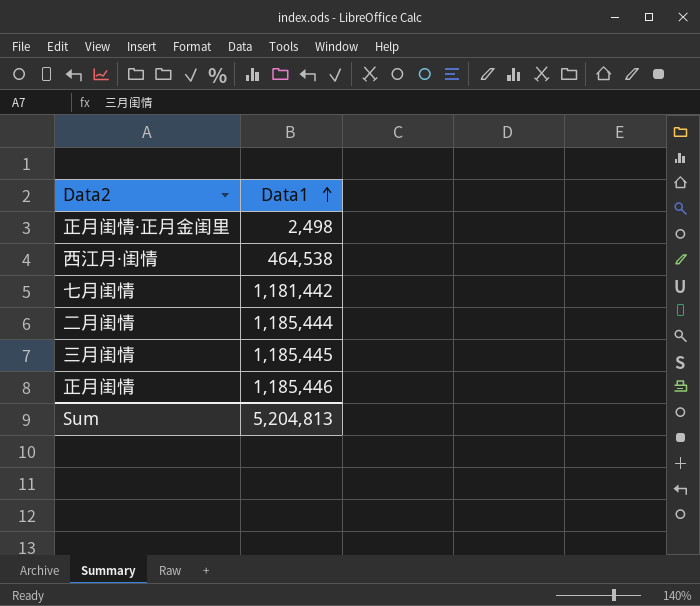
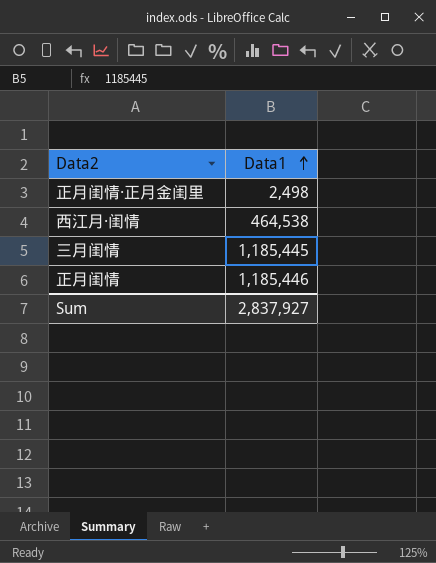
row 七月闺情: 1,181,442 -> none
row 二月闺情: 1,185,444 -> none
Sum | Data1: 5,204,813 -> 2,837,927

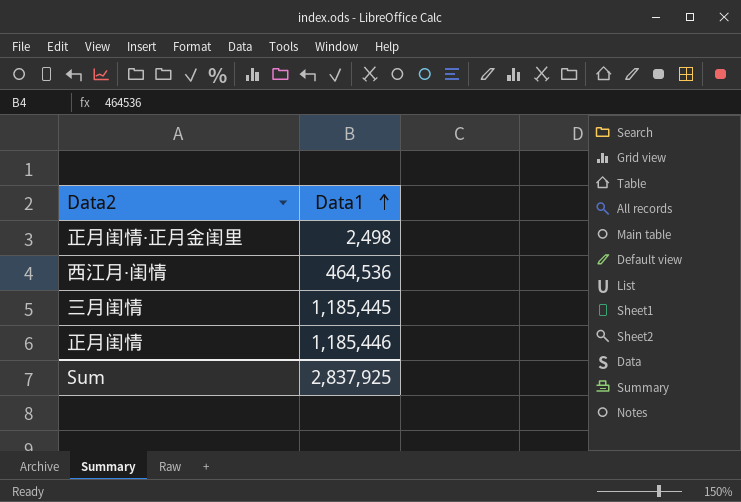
西江月·闺情 | Data1: 464,538 -> 464,536
Sum | Data1: 2,837,927 -> 2,837,925

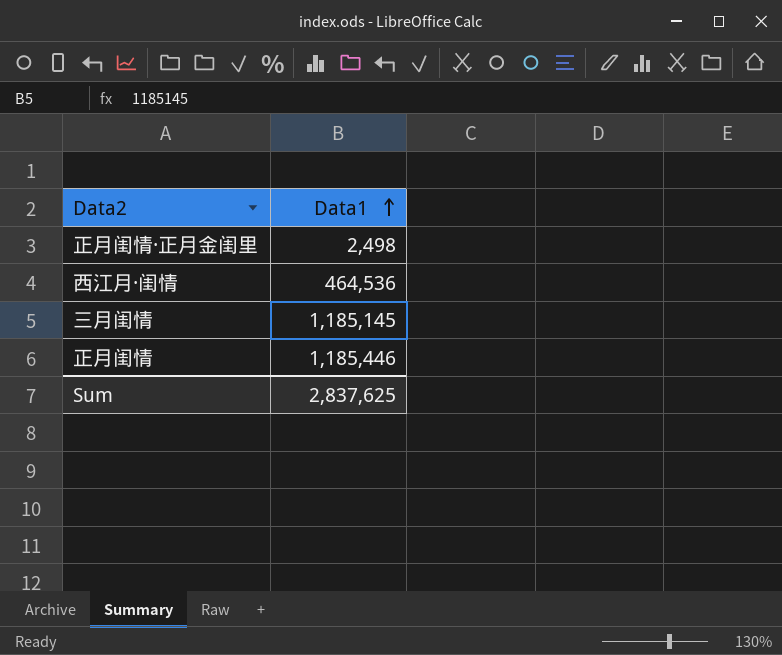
三月闺情 | Data1: 1,185,445 -> 1,185,145
Sum | Data1: 2,837,925 -> 2,837,625

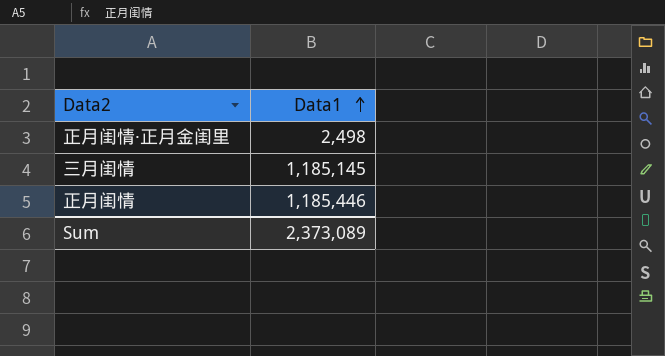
row 西江月·闺情: 464,536 -> none
Sum | Data1: 2,837,625 -> 2,373,089

